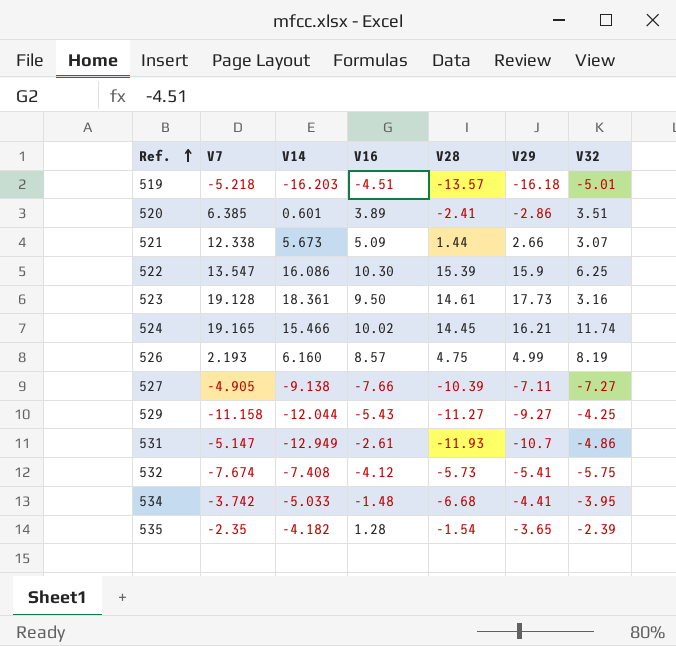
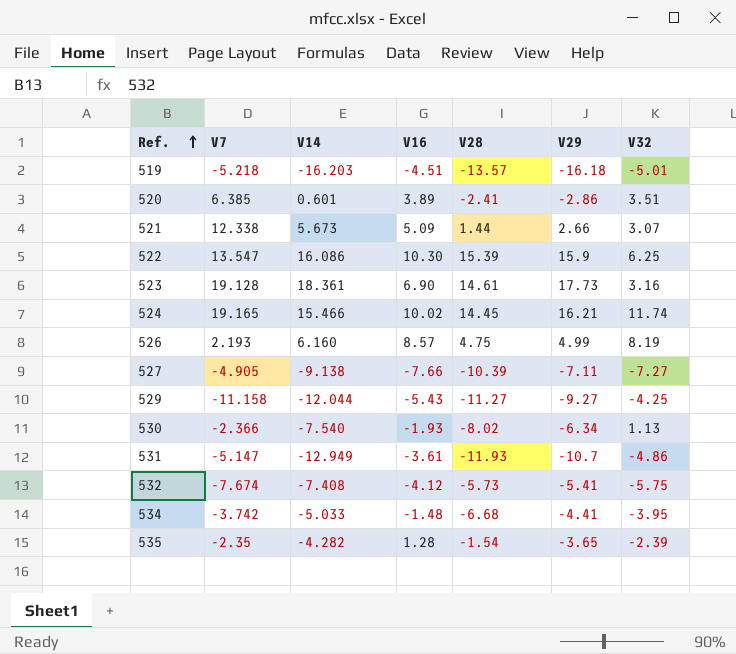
523 | V16: 9.50 -> 6.90
row 530: none -> -2.366 | -7.540 | -1.93 | -8.02 | -6.34 | 1.13
531 | V16: -2.61 -> -3.61
535 | V14: -4.182 -> -4.282

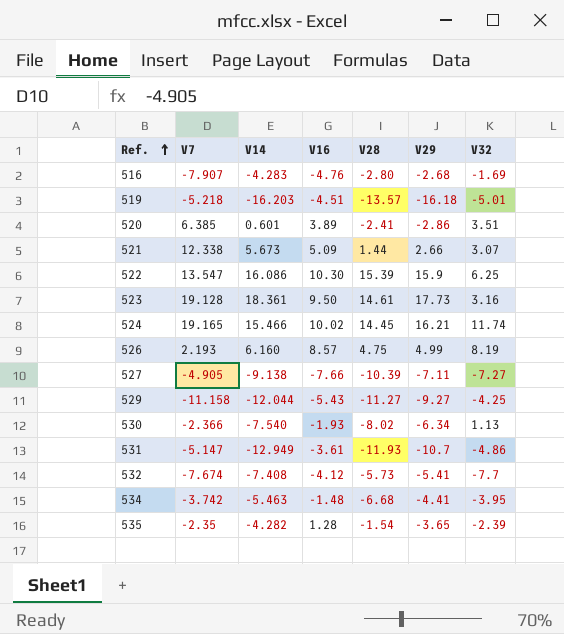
row 516: none -> -7.907 | -4.283 | -4.76 | -2.80 | -2.68 | -1.69
523 | V16: 6.90 -> 9.50
532 | V32: -5.75 -> -7.7
534 | V14: -5.033 -> -5.463

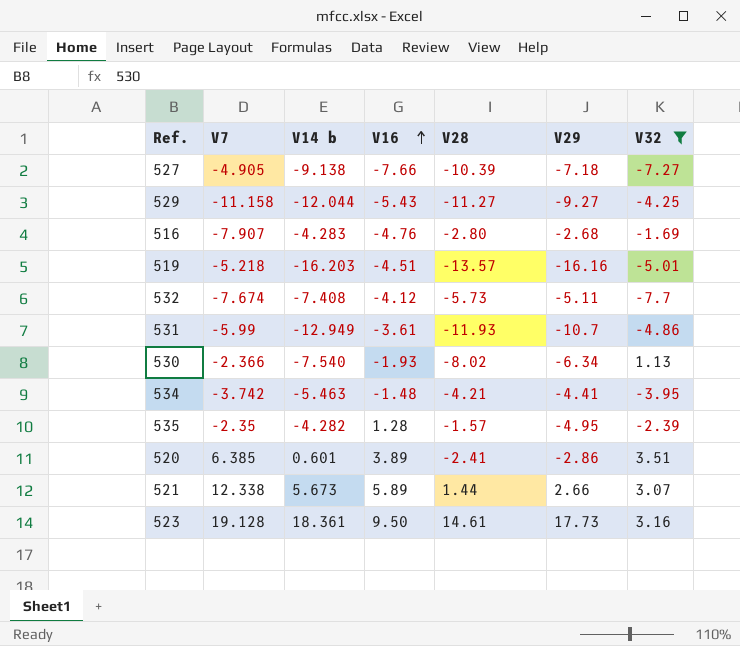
filter: none -> V32 <= 3.51
row order: Ref. ascending -> V16 ascending
column name: V14 -> V14 b
527 | V29: -7.11 -> -7.18
519 | V29: -16.18 -> -16.16
532 | V29: -5.41 -> -5.11
531 | V7: -5.147 -> -5.99
534 | V28: -6.68 -> -4.21
535 | V28: -1.54 -> -1.57
535 | V29: -3.65 -> -4.95
521 | V16: 5.09 -> 5.89

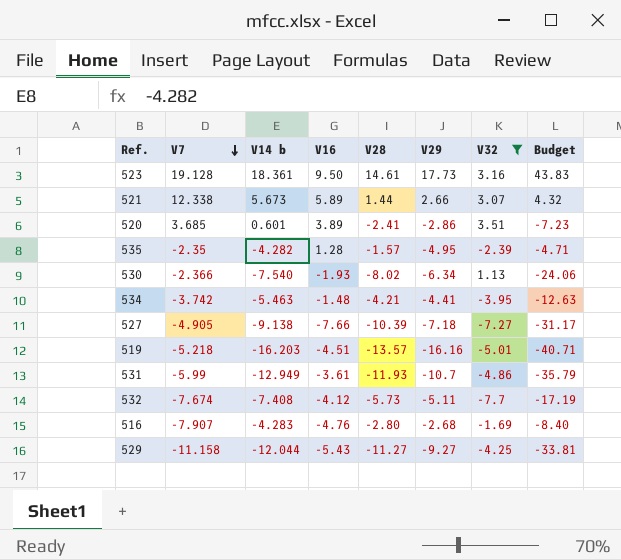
row order: V16 ascending -> V7 descending
column Budget | formula: none -> [V28] * 3
520 | V7: 6.385 -> 3.685

